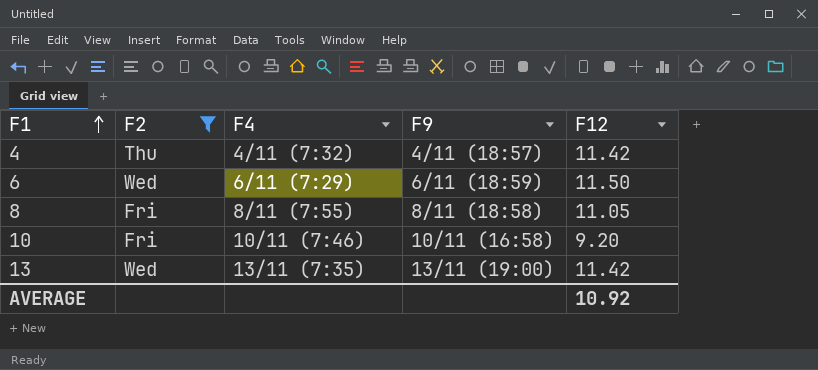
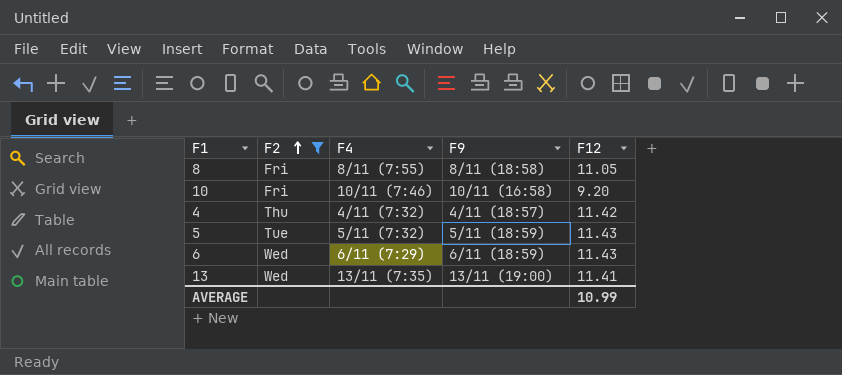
row order: F1 ascending -> F2 ascending
row 5: none -> Tue | 5/11 (7:32) | 5/11 (18:59) | 11.43
6 | F12: 11.50 -> 11.43
13 | F12: 11.42 -> 11.41
AVERAGE | F12: 10.92 -> 10.99

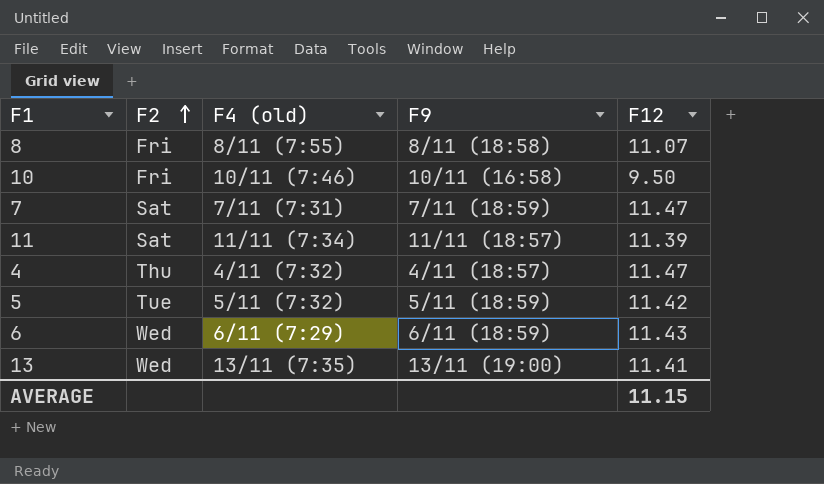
filter: F2 != Sat -> none
column name: F4 -> F4 (old)
8 | F12: 11.05 -> 11.07
10 | F12: 9.20 -> 9.50
4 | F12: 11.42 -> 11.47
5 | F12: 11.43 -> 11.42
AVERAGE | F12: 10.99 -> 11.15

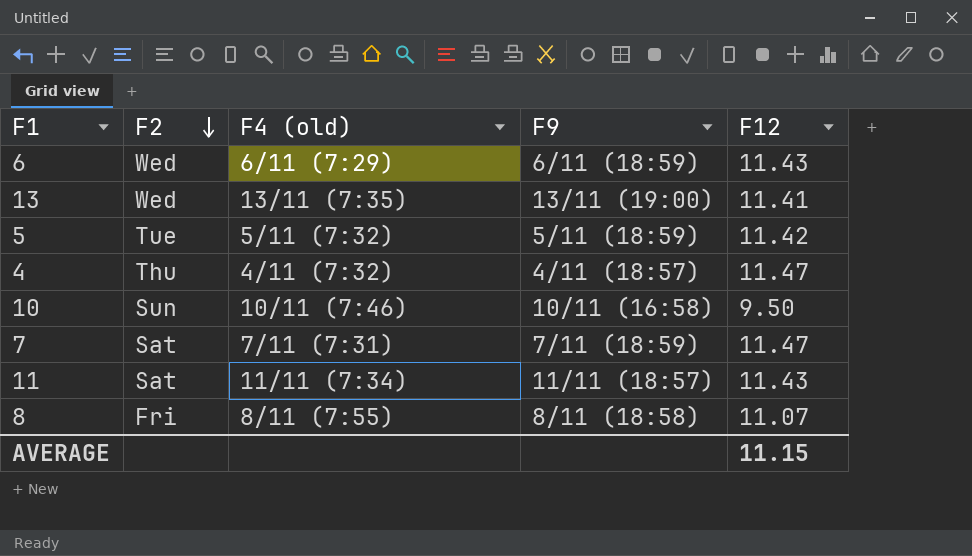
row order: F2 ascending -> F2 descending
10 | F2: Fri -> Sun
11 | F12: 11.39 -> 11.43

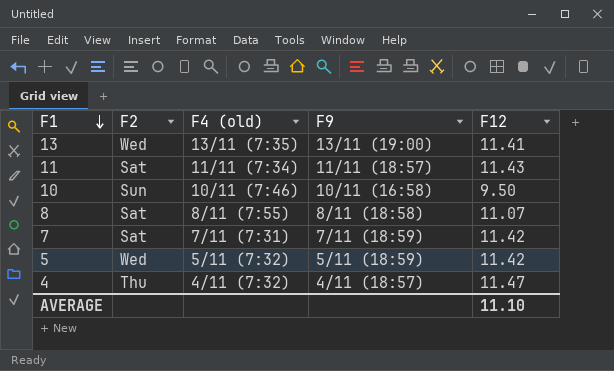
row order: F2 descending -> F1 descending
row 6: Wed | 6/11 (7:29) | 6/11 (18:59) | 11.43 -> none
8 | F2: Fri -> Sat
7 | F12: 11.47 -> 11.42
5 | F2: Tue -> Wed
AVERAGE | F12: 11.15 -> 11.10

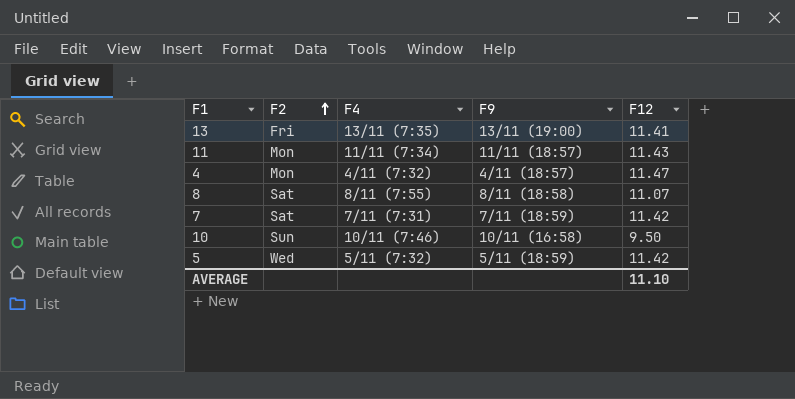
row order: F1 descending -> F2 ascending
column name: F4 (old) -> F4
13 | F2: Wed -> Fri
11 | F2: Sat -> Mon
4 | F2: Thu -> Mon

